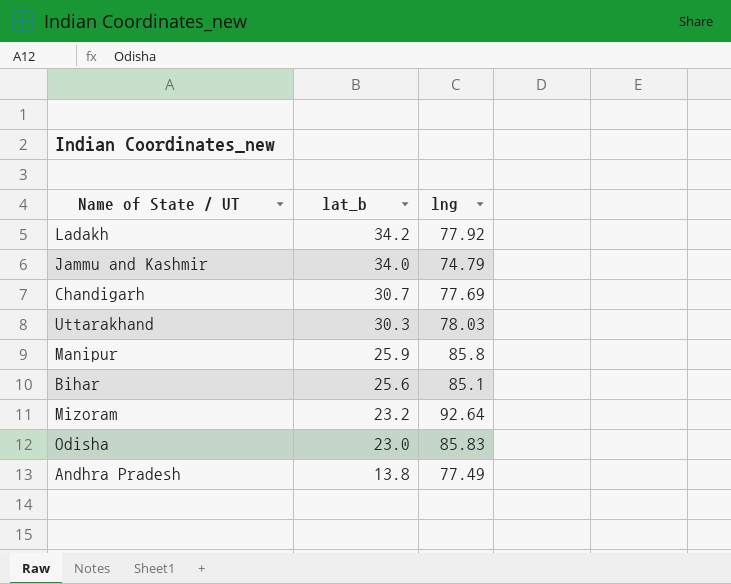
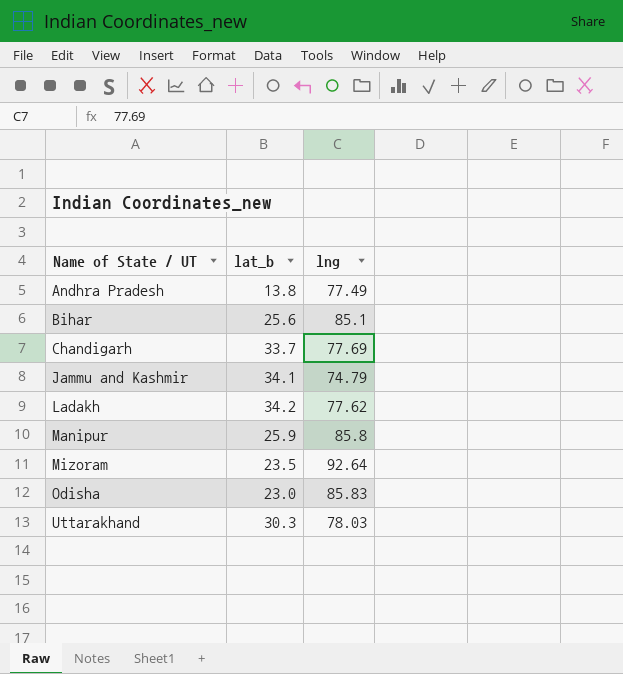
row order: lat_b descending -> Name of State / UT ascending
Chandigarh | lat_b: 30.7 -> 33.7
Jammu and Kashmir | lat_b: 34.0 -> 34.1
Ladakh | lng: 77.92 -> 77.62
Mizoram | lat_b: 23.2 -> 23.5

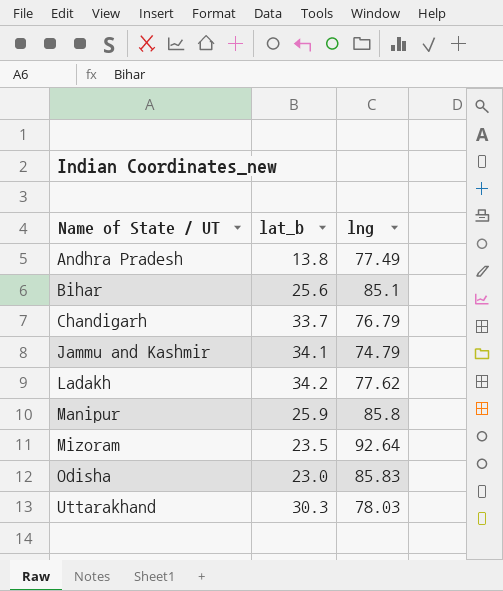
Chandigarh | lng: 77.69 -> 76.79

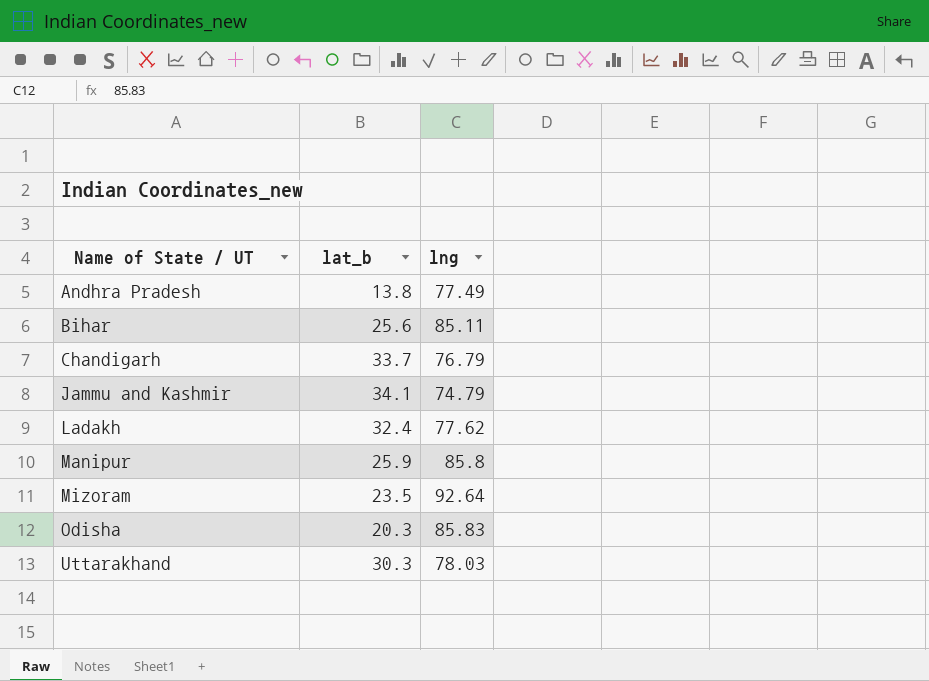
Bihar | lng: 85.1 -> 85.11
Ladakh | lat_b: 34.2 -> 32.4
Odisha | lat_b: 23.0 -> 20.3

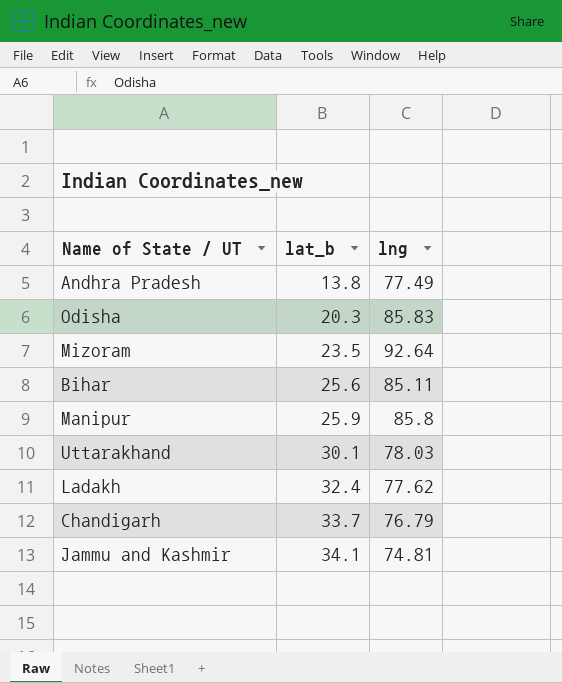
row order: Name of State / UT ascending -> lat_b ascending
Uttarakhand | lat_b: 30.3 -> 30.1
Jammu and Kashmir | lng: 74.79 -> 74.81

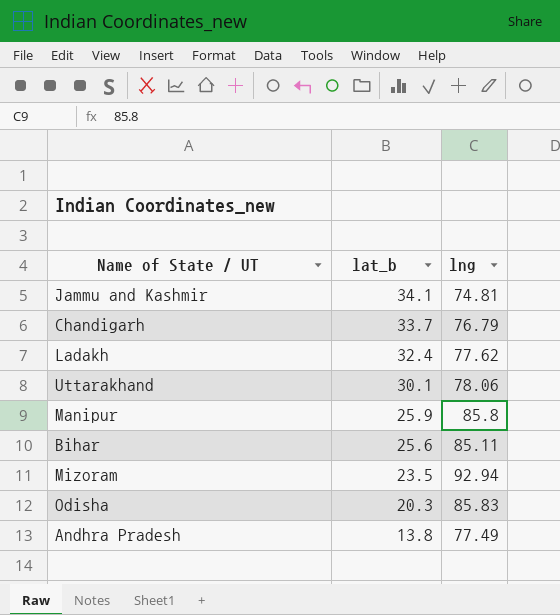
row order: lat_b ascending -> lat_b descending
Uttarakhand | lng: 78.03 -> 78.06
Mizoram | lng: 92.64 -> 92.94

